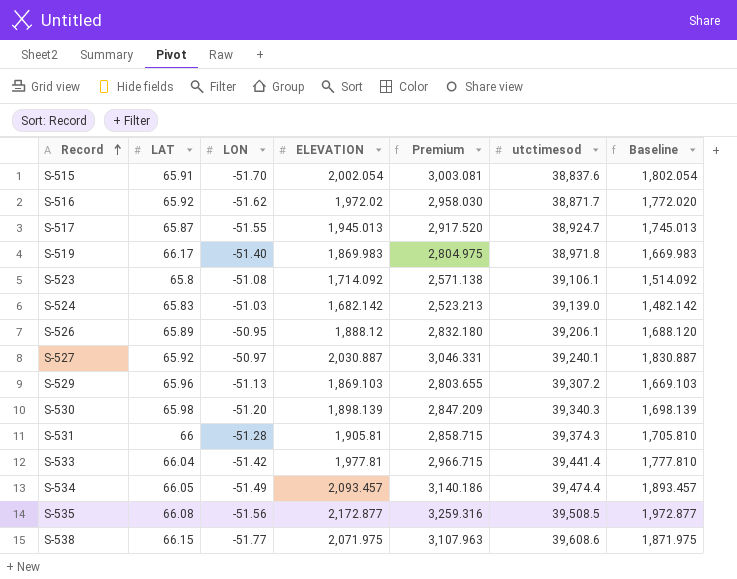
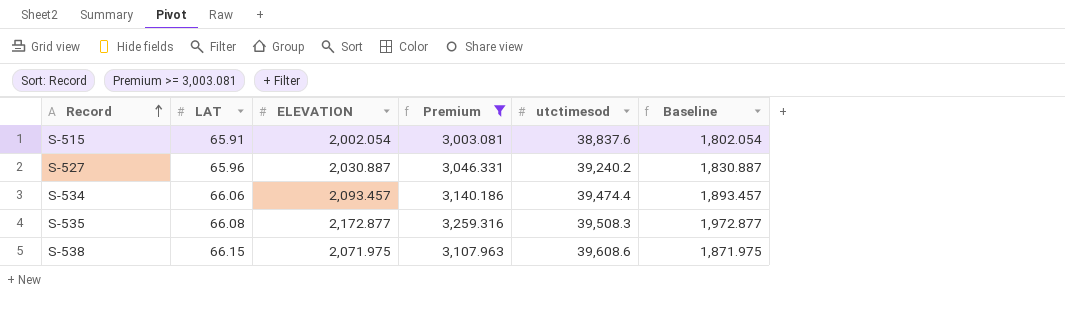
filter: none -> Premium >= 3,003.081
column LON | position: 3 -> none
S-527 | LAT: 65.92 -> 65.96
S-527 | utctimesod: 39,240.1 -> 39,240.2
S-534 | LAT: 66.05 -> 66.06
S-535 | utctimesod: 39,508.5 -> 39,508.3

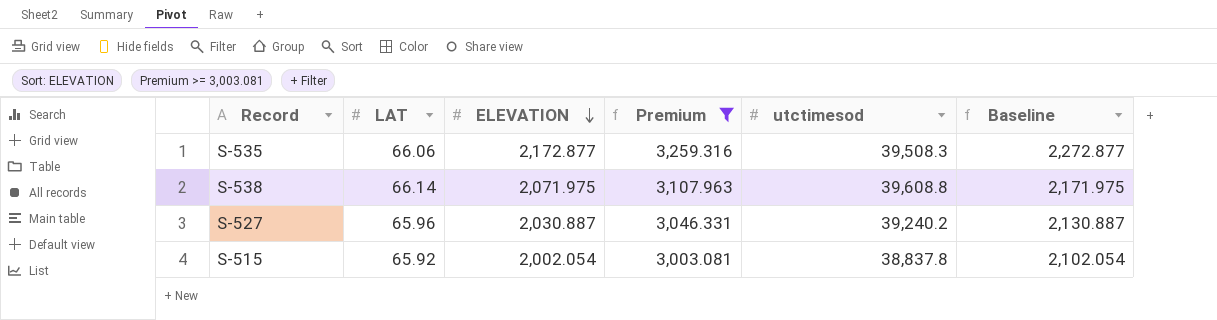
row order: Record ascending -> ELEVATION descending
column Baseline | formula: [ELEVATION] - 200 -> [ELEVATION] + 100
row S-534: 66.06 | 2,093.457 | 3,140.186 | 39,474.4 | 1,893.457 -> none
S-535 | LAT: 66.08 -> 66.06
S-538 | LAT: 66.15 -> 66.14
S-538 | utctimesod: 39,608.6 -> 39,608.8
S-515 | LAT: 65.91 -> 65.92
S-515 | utctimesod: 38,837.6 -> 38,837.8

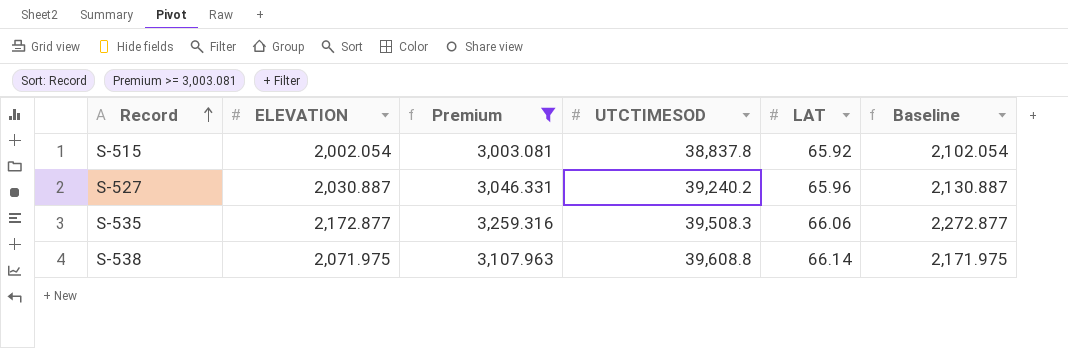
row order: ELEVATION descending -> Record ascending
column name: utctimesod -> UTCTIMESOD
column LAT | position: 2 -> 5

